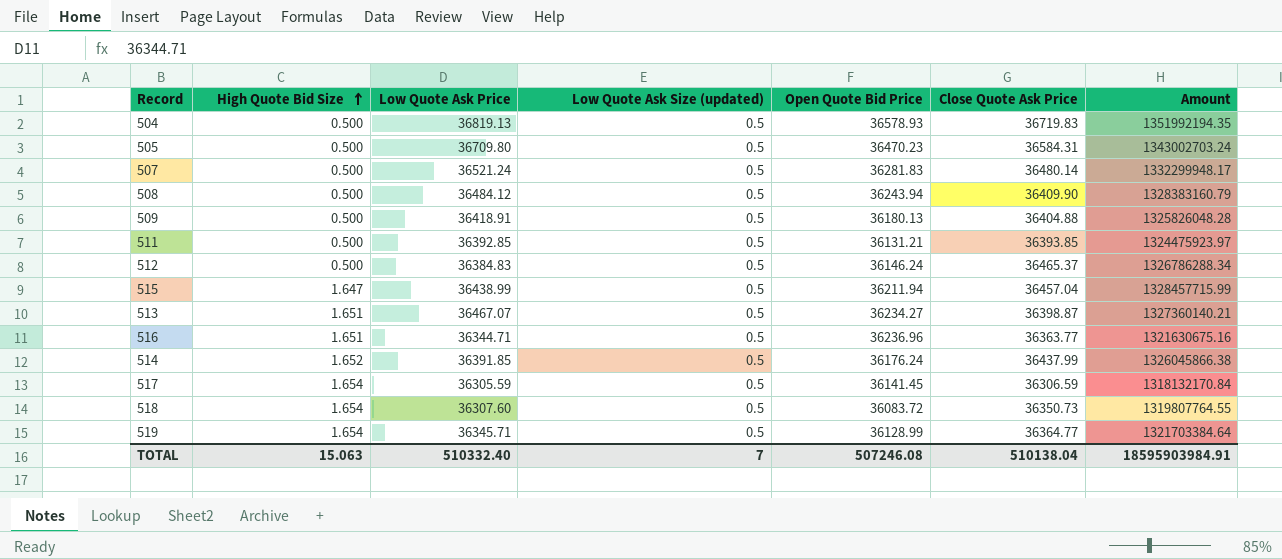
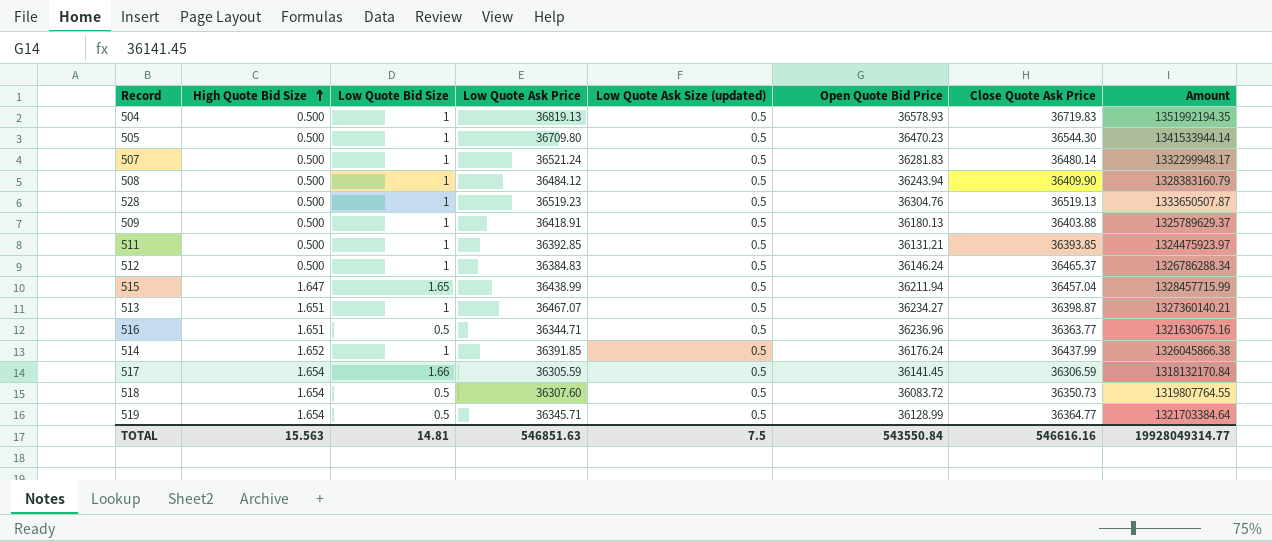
column Low Quote Bid Size | position: none -> 3
505 | Close Quote Ask Price: 36584.31 -> 36544.30
505 | Amount: 1343002703.24 -> 1341533944.14
row 528: none -> 0.500 | 1 | 36519.23 | 0.5 | 36304.76 | 36519.13 | 1333650507.87
509 | Close Quote Ask Price: 36404.88 -> 36403.88
509 | Amount: 1325826048.28 -> 1325789629.37
TOTAL | High Quote Bid Size: 15.063 -> 15.563
TOTAL | Low Quote Ask Price: 510332.40 -> 546851.63
TOTAL | Low Quote Ask Size (updated): 7 -> 7.5
TOTAL | Open Quote Bid Price: 507246.08 -> 543550.84
TOTAL | Close Quote Ask Price: 510138.04 -> 546616.16
TOTAL | Amount: 18595903984.91 -> 19928049314.77

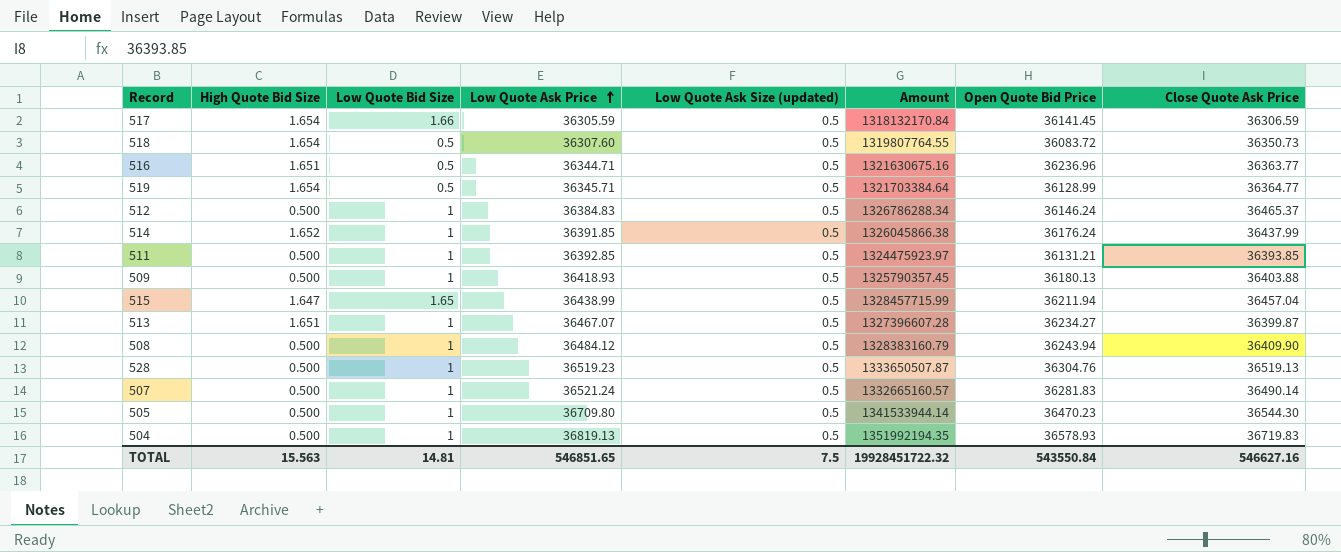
row order: High Quote Bid Size ascending -> Low Quote Ask Price ascending
column Amount | position: 8 -> 6
509 | Low Quote Ask Price: 36418.91 -> 36418.93
509 | Amount: 1325789629.37 -> 1325790357.45
513 | Amount: 1327360140.21 -> 1327396607.28
513 | Close Quote Ask Price: 36398.87 -> 36399.87
507 | Amount: 1332299948.17 -> 1332665160.57
507 | Close Quote Ask Price: 36480.14 -> 36490.14
TOTAL | Low Quote Ask Price: 546851.63 -> 546851.65
TOTAL | Amount: 19928049314.77 -> 19928451722.32
TOTAL | Close Quote Ask Price: 546616.16 -> 546627.16

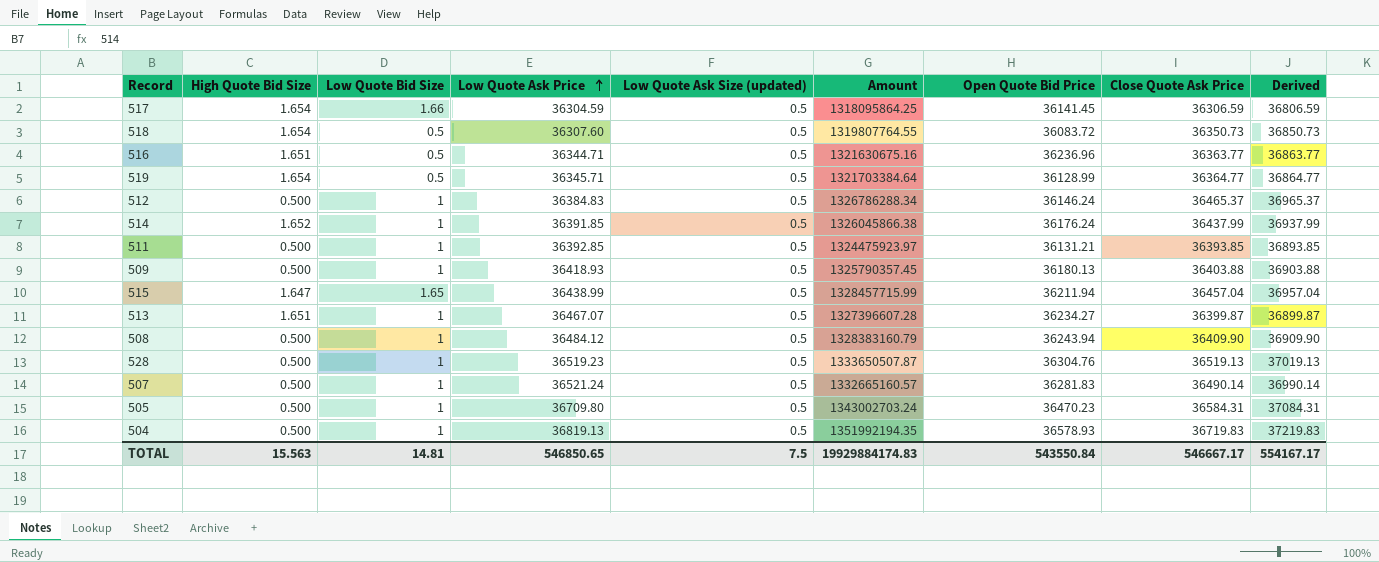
column Derived | formula: none -> [Close Quote Ask Price] + 500
517 | Low Quote Ask Price: 36305.59 -> 36304.59
517 | Amount: 1318132170.84 -> 1318095864.25
505 | Amount: 1341533944.14 -> 1343002703.24
505 | Close Quote Ask Price: 36544.30 -> 36584.31
TOTAL | Low Quote Ask Price: 546851.65 -> 546850.65
TOTAL | Amount: 19928451722.32 -> 19929884174.83
TOTAL | Close Quote Ask Price: 546627.16 -> 546667.17

